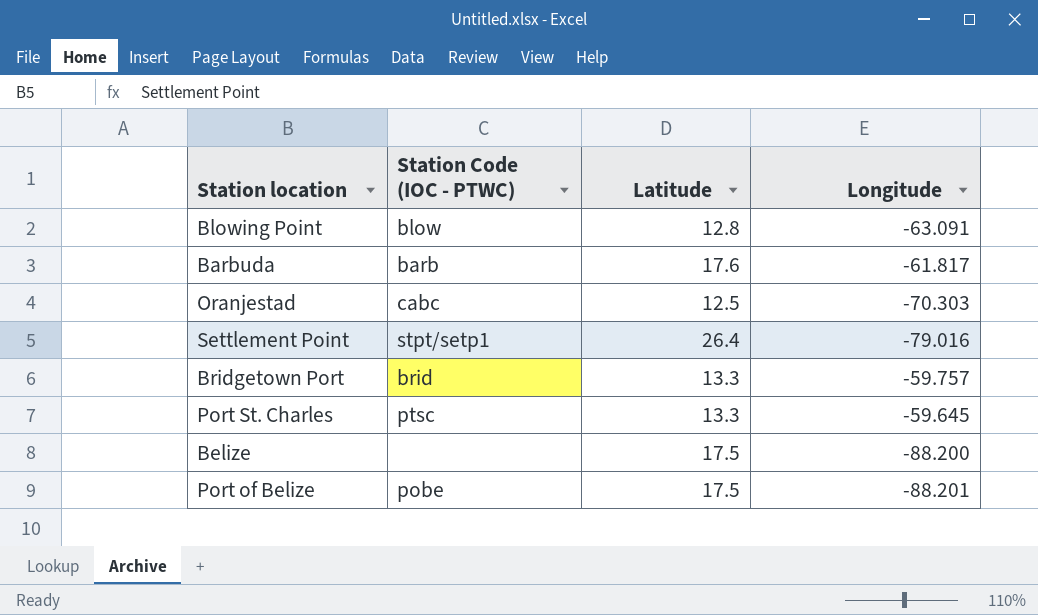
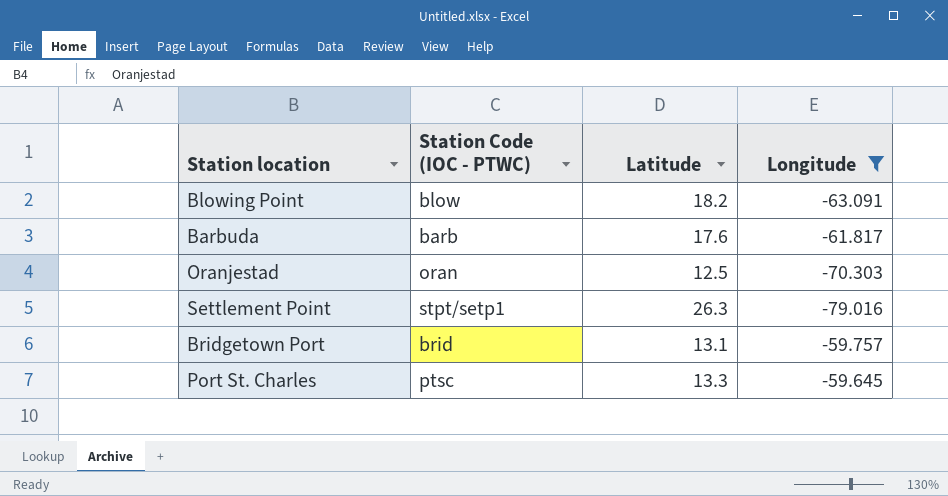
filter: none -> Longitude >= -79.016
Blowing Point | Latitude: 12.8 -> 18.2
Oranjestad | Station Code (IOC - PTWC): cabc -> oran
Settlement Point | Latitude: 26.4 -> 26.3
Bridgetown Port | Latitude: 13.3 -> 13.1

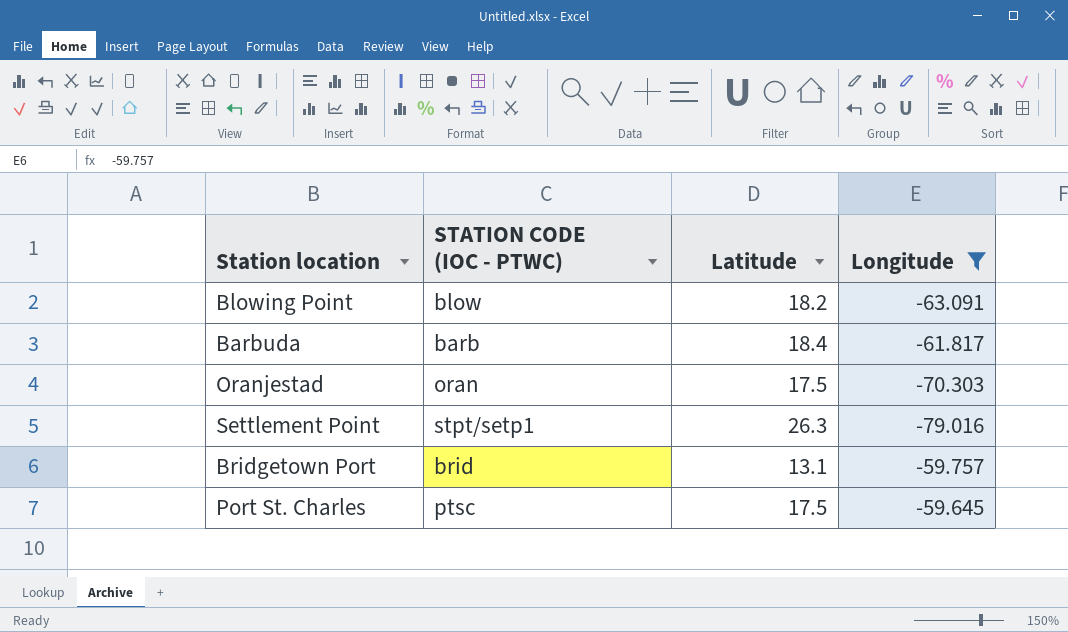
column name: Station Code (IOC - PTWC) -> STATION CODE (IOC - PTWC)
Barbuda | Latitude: 17.6 -> 18.4
Oranjestad | Latitude: 12.5 -> 17.5
Port St. Charles | Latitude: 13.3 -> 17.5

